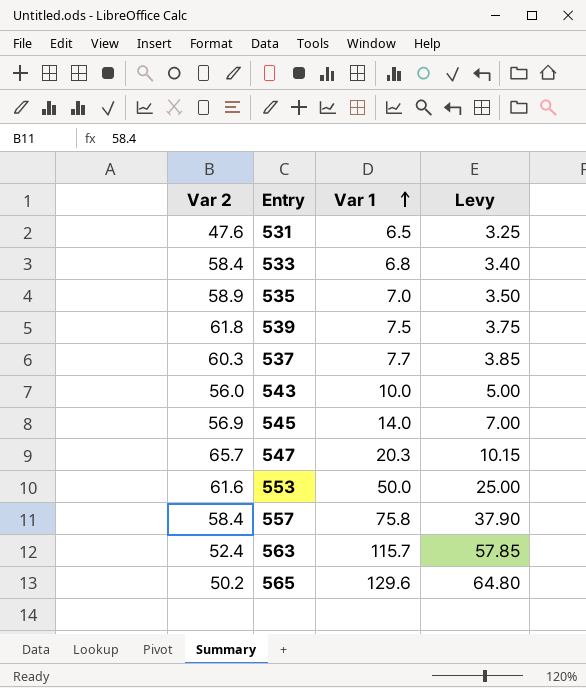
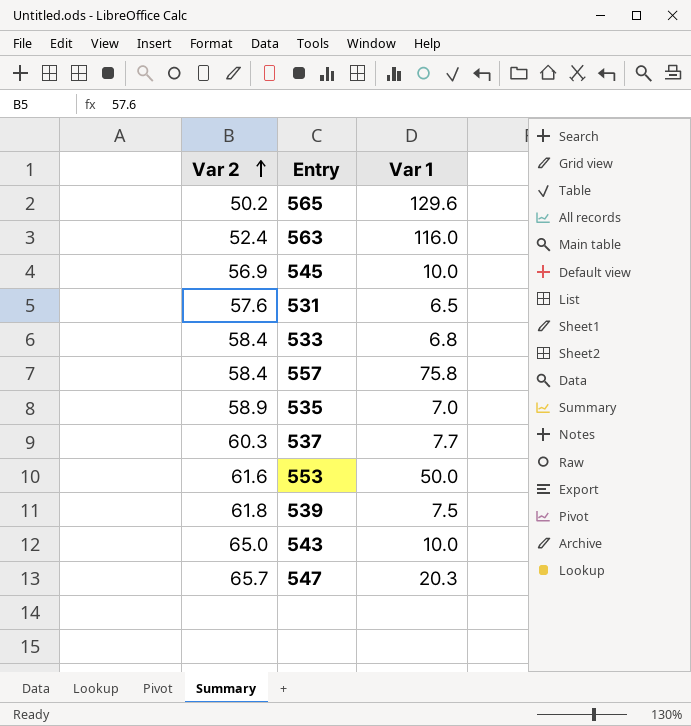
row order: Var 1 ascending -> Var 2 ascending
column Levy | formula: [Var 1] * 0.5 -> none
563 | Var 1: 115.7 -> 116.0
545 | Var 1: 14.0 -> 10.0
531 | Var 2: 47.6 -> 57.6
543 | Var 2: 56.0 -> 65.0

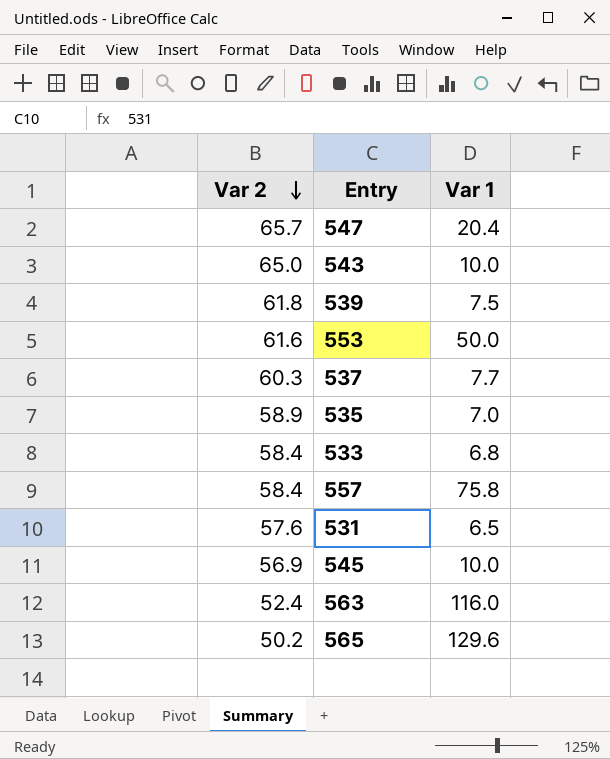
row order: Var 2 ascending -> Var 2 descending
547 | Var 1: 20.3 -> 20.4

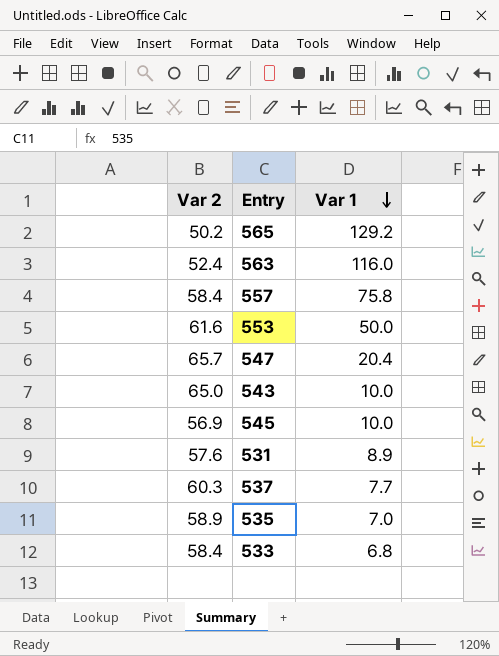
row order: Var 2 descending -> Var 1 descending
row 539: 61.8 | 7.5 -> none
565 | Var 1: 129.6 -> 129.2
531 | Var 1: 6.5 -> 8.9

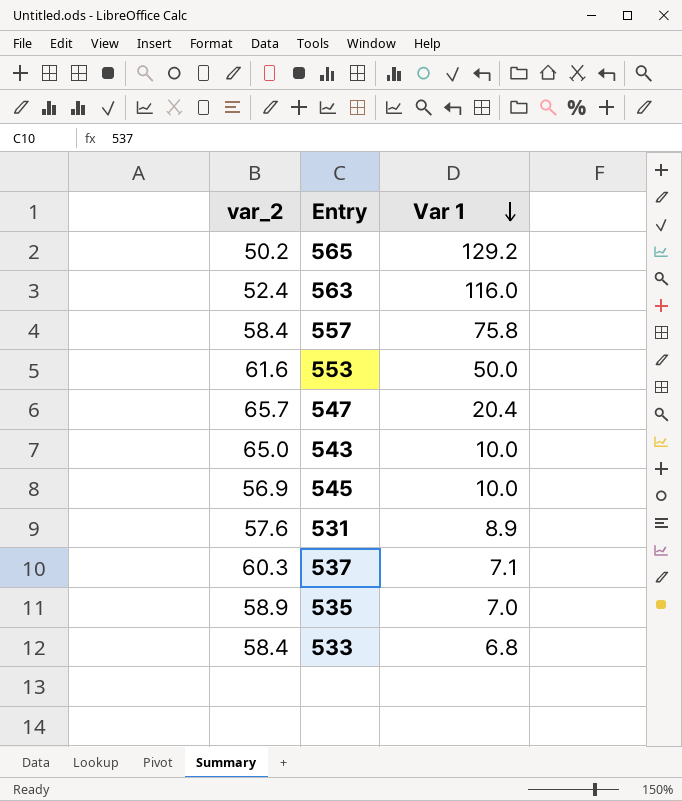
column name: Var 2 -> var_2
537 | Var 1: 7.7 -> 7.1

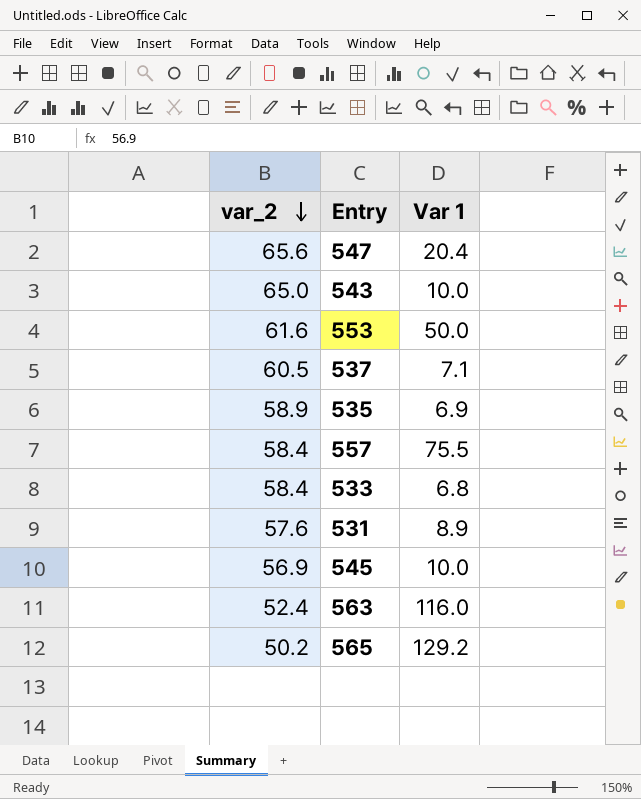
row order: Var 1 descending -> var_2 descending
547 | var_2: 65.7 -> 65.6
537 | var_2: 60.3 -> 60.5
535 | Var 1: 7.0 -> 6.9
557 | Var 1: 75.8 -> 75.5

